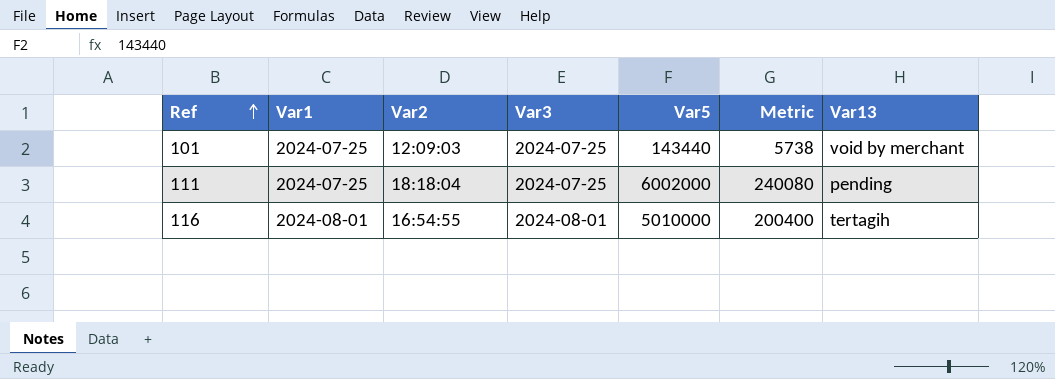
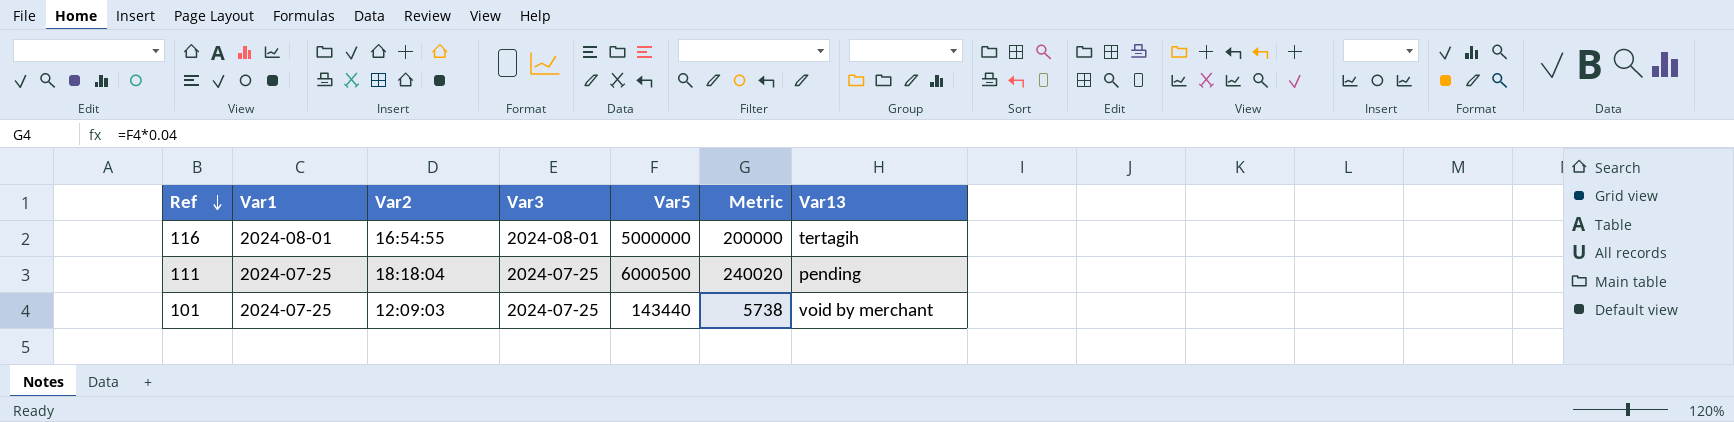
row order: Ref ascending -> Ref descending
116 | Var5: 5010000 -> 5000000
116 | Metric: 200400 -> 200000
111 | Var5: 6002000 -> 6000500
111 | Metric: 240080 -> 240020

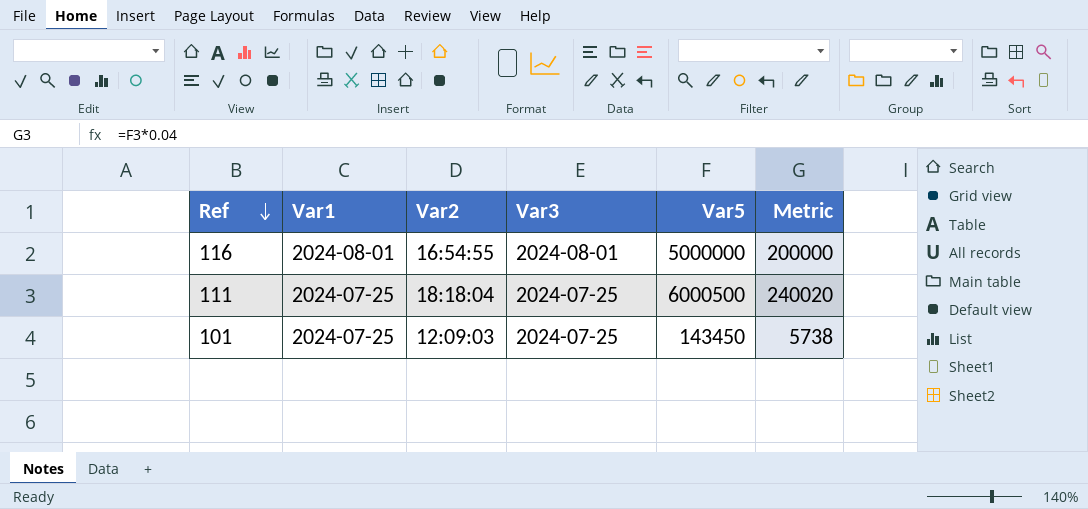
column Var13 | position: 7 -> none
101 | Var5: 143440 -> 143450

